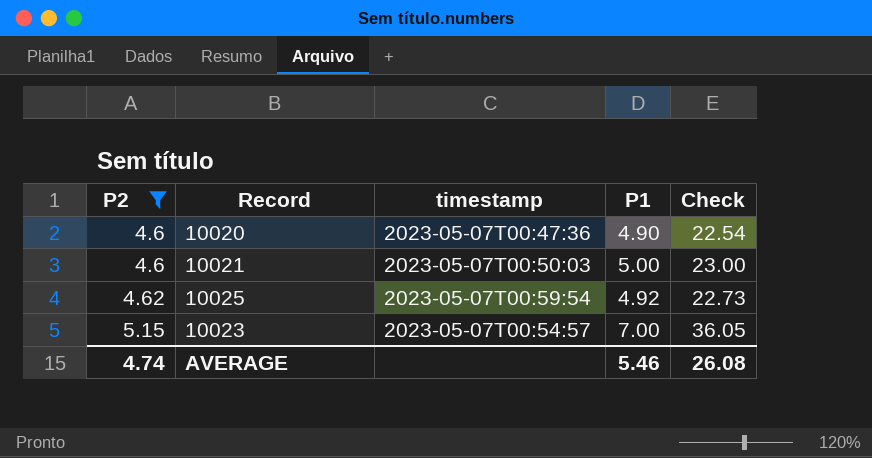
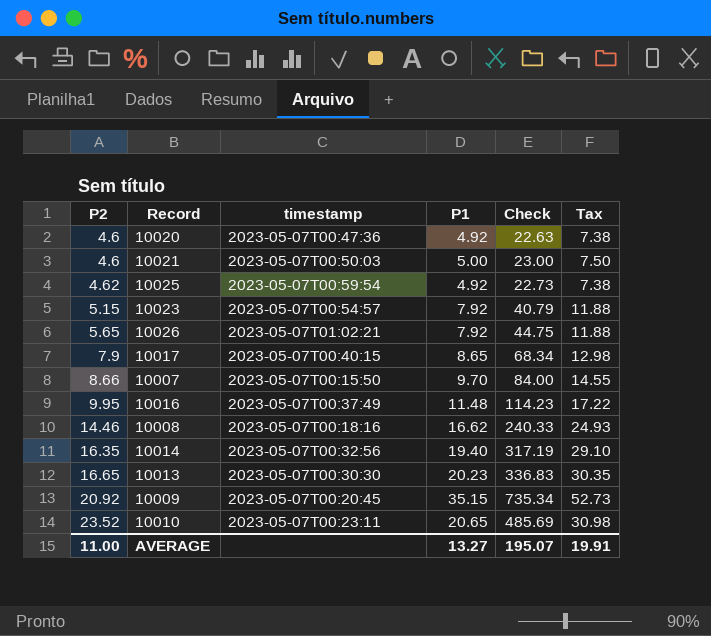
filter: P2 <= 5.15 -> none
column Tax | formula: none -> [P1] * 1.5
10020 | P1: 4.90 -> 4.92
10020 | Check: 22.54 -> 22.63
10023 | P1: 7.00 -> 7.92
10023 | Check: 36.05 -> 40.79
AVERAGE | P2: 4.74 -> 11.00
AVERAGE | P1: 5.46 -> 13.27
AVERAGE | Check: 26.08 -> 195.07

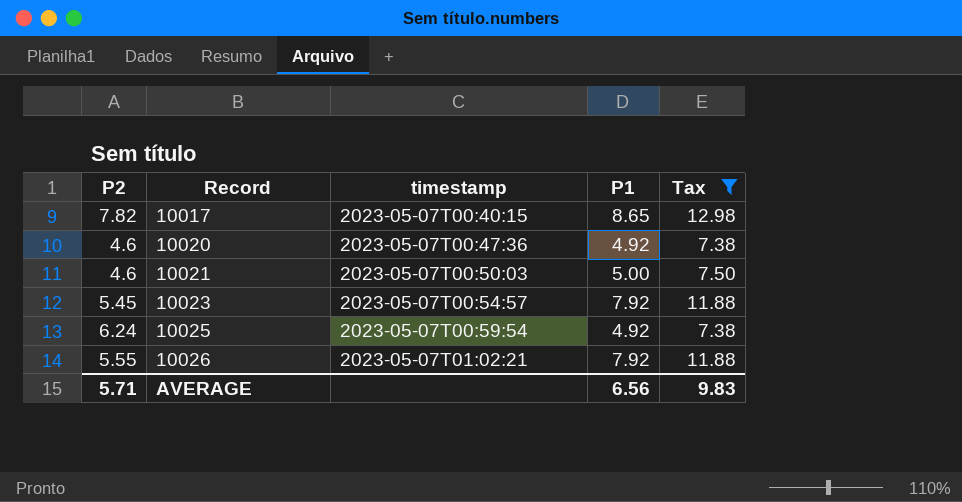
filter: none -> Tax <= 12.98
row order: P2 ascending -> Record ascending
column Check | formula: [P2] * [P1] -> none
10017 | P2: 7.9 -> 7.82
10023 | P2: 5.15 -> 5.45
10025 | P2: 4.62 -> 6.24
10026 | P2: 5.65 -> 5.55
AVERAGE | P2: 11.00 -> 5.71
AVERAGE | P1: 13.27 -> 6.56
AVERAGE | Tax: 19.91 -> 9.83

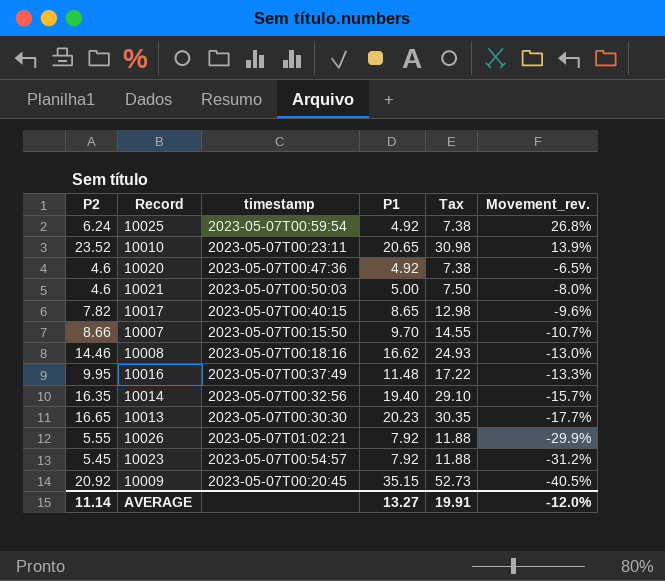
filter: Tax <= 12.98 -> none
row order: Record ascending -> Movement_rev. descending
column Movement_rev. | formula: none -> ([P2] - [P1]) / [P1]
AVERAGE | P2: 5.71 -> 11.14
AVERAGE | P1: 6.56 -> 13.27
AVERAGE | Tax: 9.83 -> 19.91

